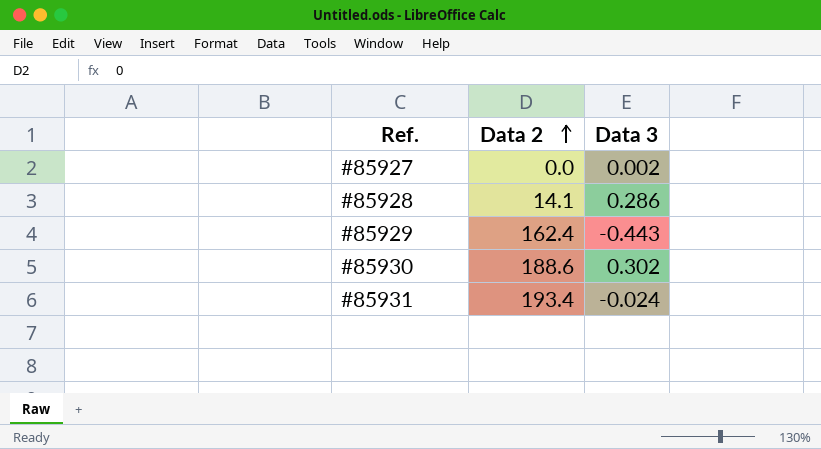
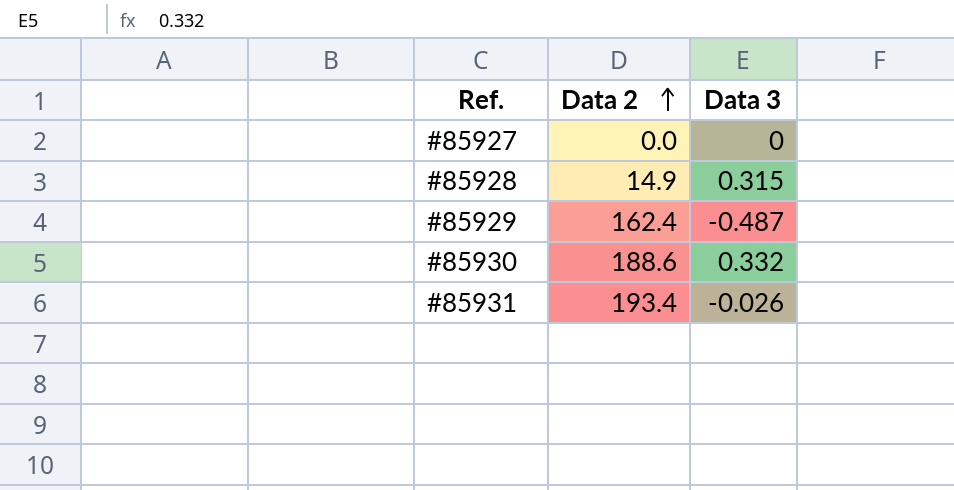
#85927 | Data 3: 0.002 -> 0
#85928 | Data 2: 14.1 -> 14.9
#85928 | Data 3: 0.286 -> 0.315
#85929 | Data 3: -0.443 -> -0.487
#85930 | Data 3: 0.302 -> 0.332
#85931 | Data 3: -0.024 -> -0.026

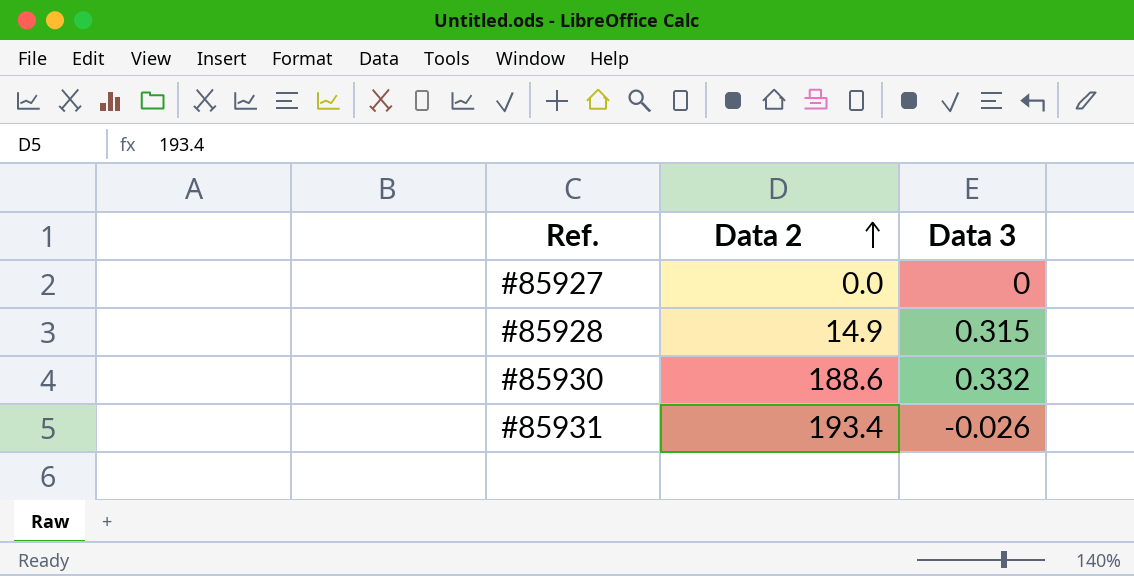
row #85929: 162.4 | -0.487 -> none

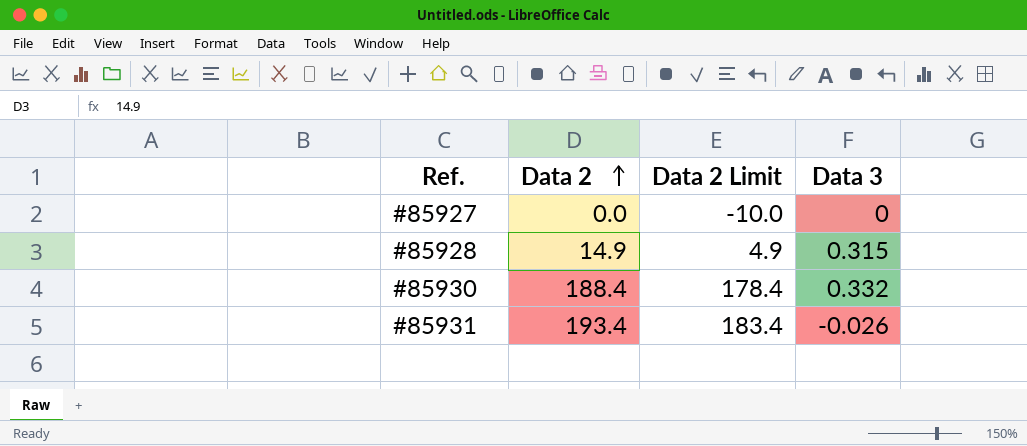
column Data 2 Limit | formula: none -> [Data 2] - 10
#85930 | Data 2: 188.6 -> 188.4

